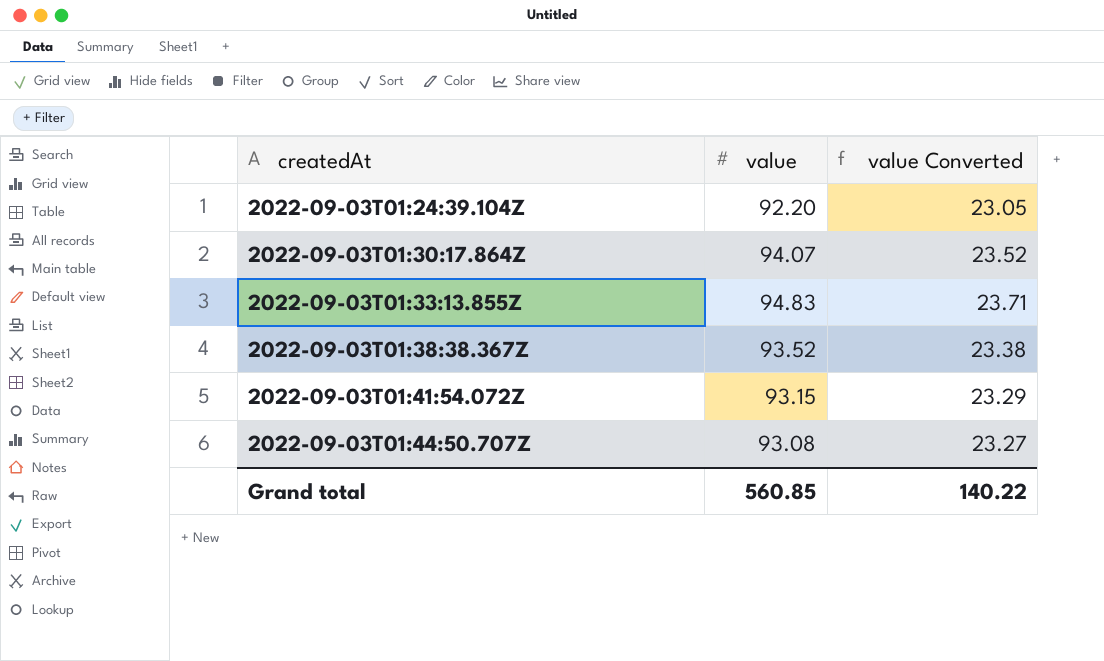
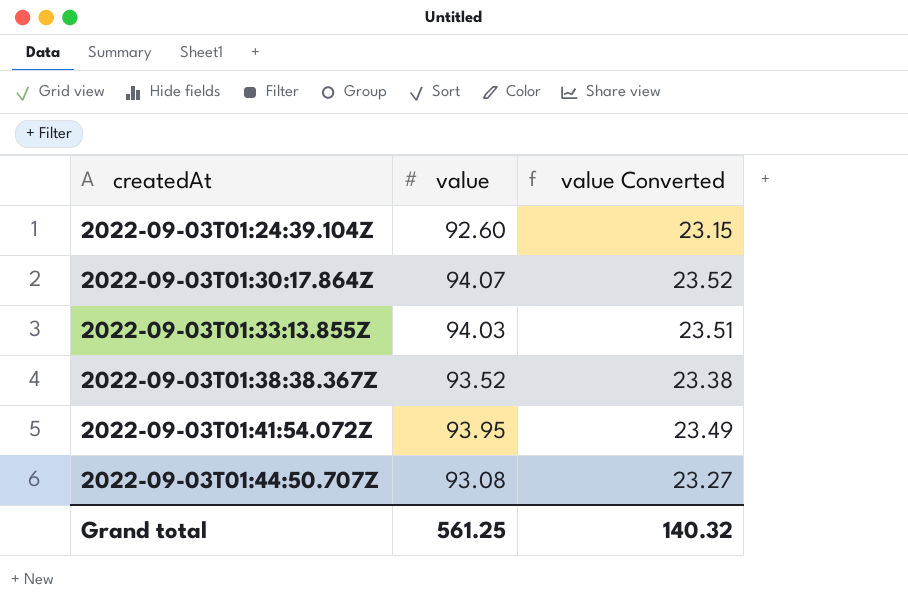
2022-09-03T01:24:39.104Z | value: 92.20 -> 92.60
2022-09-03T01:24:39.104Z | value Converted: 23.05 -> 23.15
2022-09-03T01:33:13.855Z | value: 94.83 -> 94.03
2022-09-03T01:33:13.855Z | value Converted: 23.71 -> 23.51
2022-09-03T01:41:54.072Z | value: 93.15 -> 93.95
2022-09-03T01:41:54.072Z | value Converted: 23.29 -> 23.49
Grand total | value: 560.85 -> 561.25
Grand total | value Converted: 140.22 -> 140.32

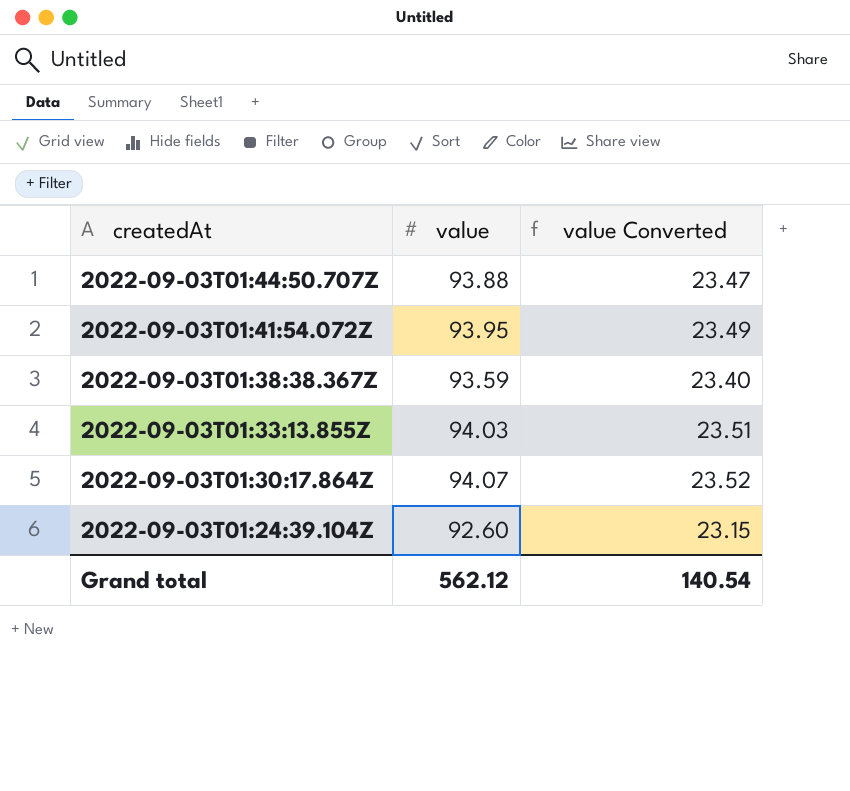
row order: createdAt ascending -> createdAt descending
2022-09-03T01:44:50.707Z | value: 93.08 -> 93.88
2022-09-03T01:44:50.707Z | value Converted: 23.27 -> 23.47
2022-09-03T01:38:38.367Z | value: 93.52 -> 93.59
2022-09-03T01:38:38.367Z | value Converted: 23.38 -> 23.40
Grand total | value: 561.25 -> 562.12
Grand total | value Converted: 140.32 -> 140.54

